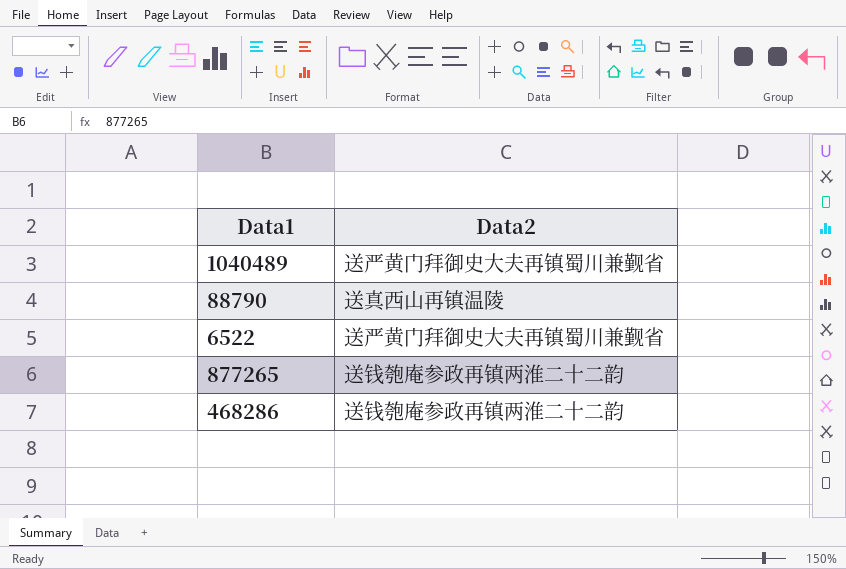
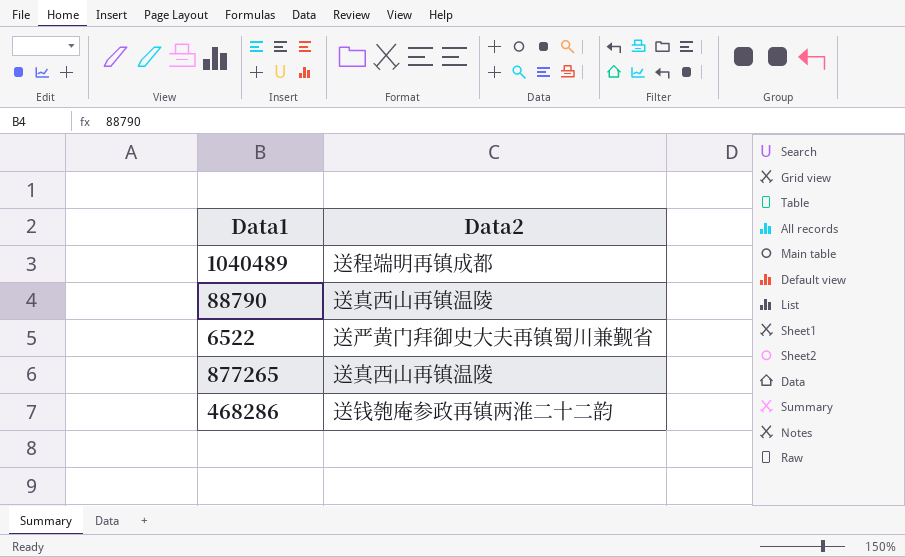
1040489 | Data2: 送严黄门拜御史大夫再镇蜀川兼觐省 -> 送程端明再镇成都
877265 | Data2: 送钱匏庵参政再镇两淮二十二韵 -> 送真西山再镇温陵

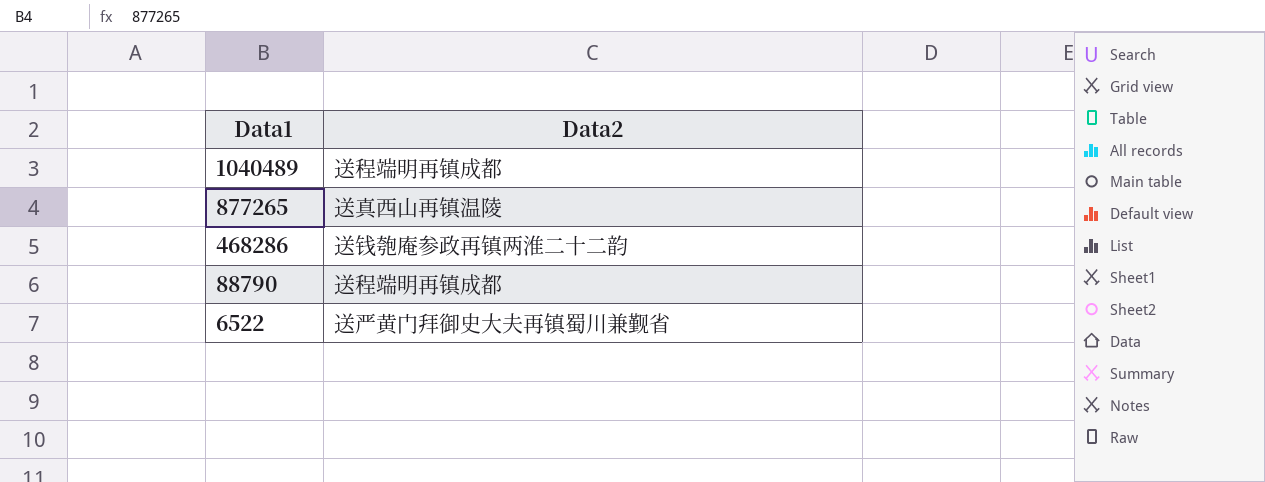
row order: none -> Data1 descending
88790 | Data2: 送真西山再镇温陵 -> 送程端明再镇成都

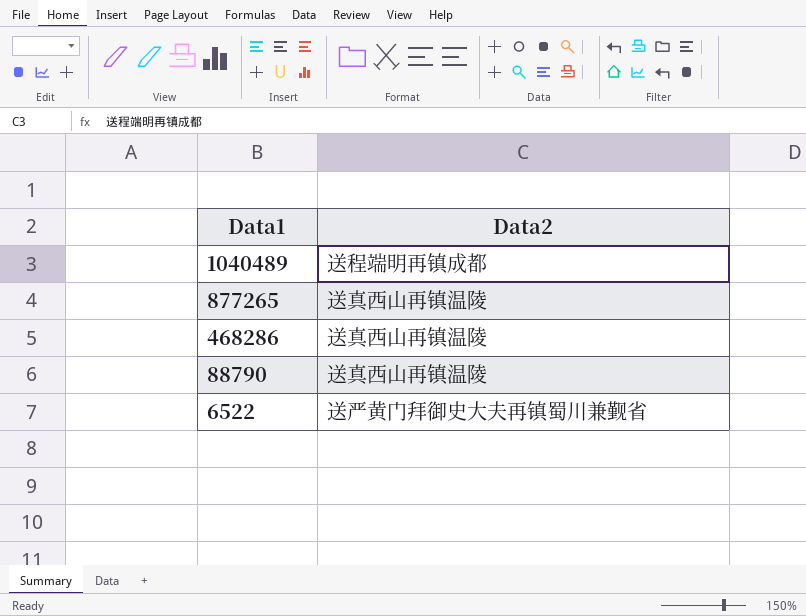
468286 | Data2: 送钱匏庵参政再镇两淮二十二韵 -> 送真西山再镇温陵
88790 | Data2: 送程端明再镇成都 -> 送真西山再镇温陵

